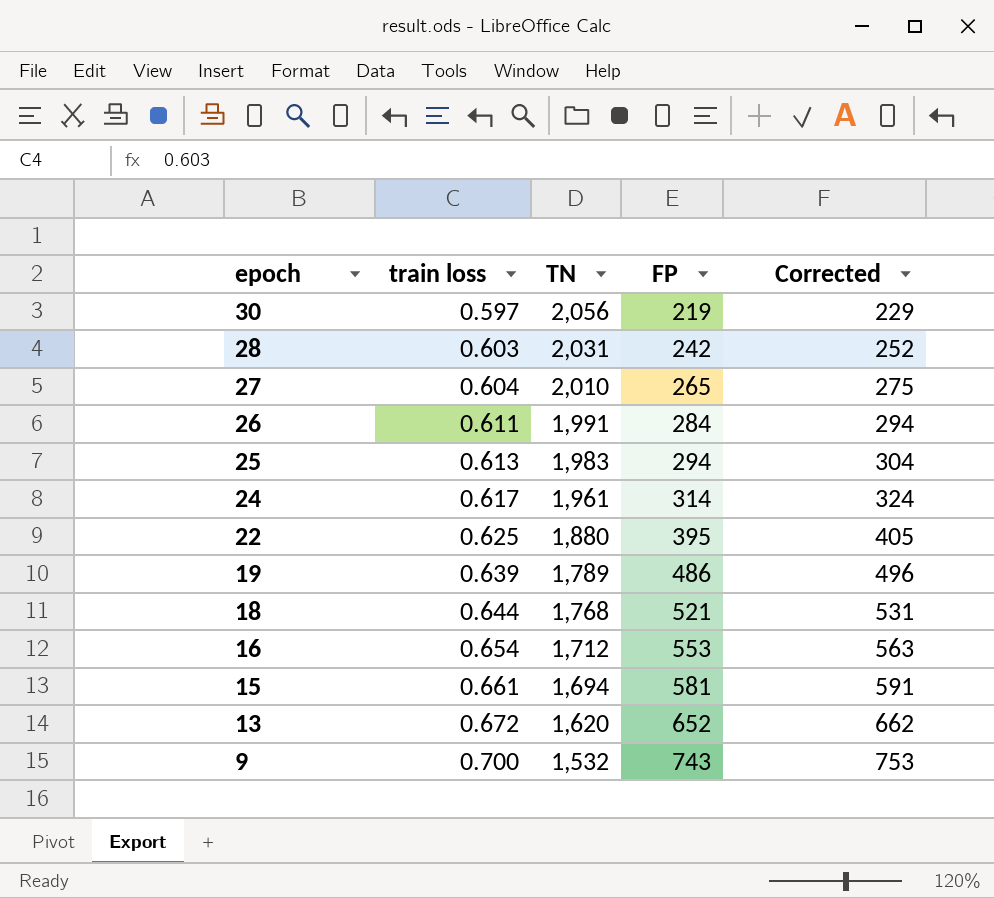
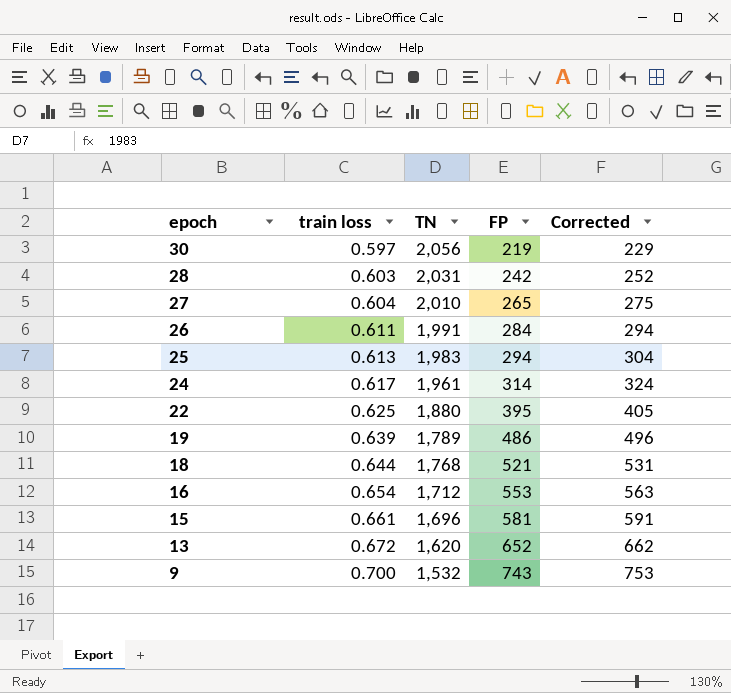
15 | TN: 1,694 -> 1,696

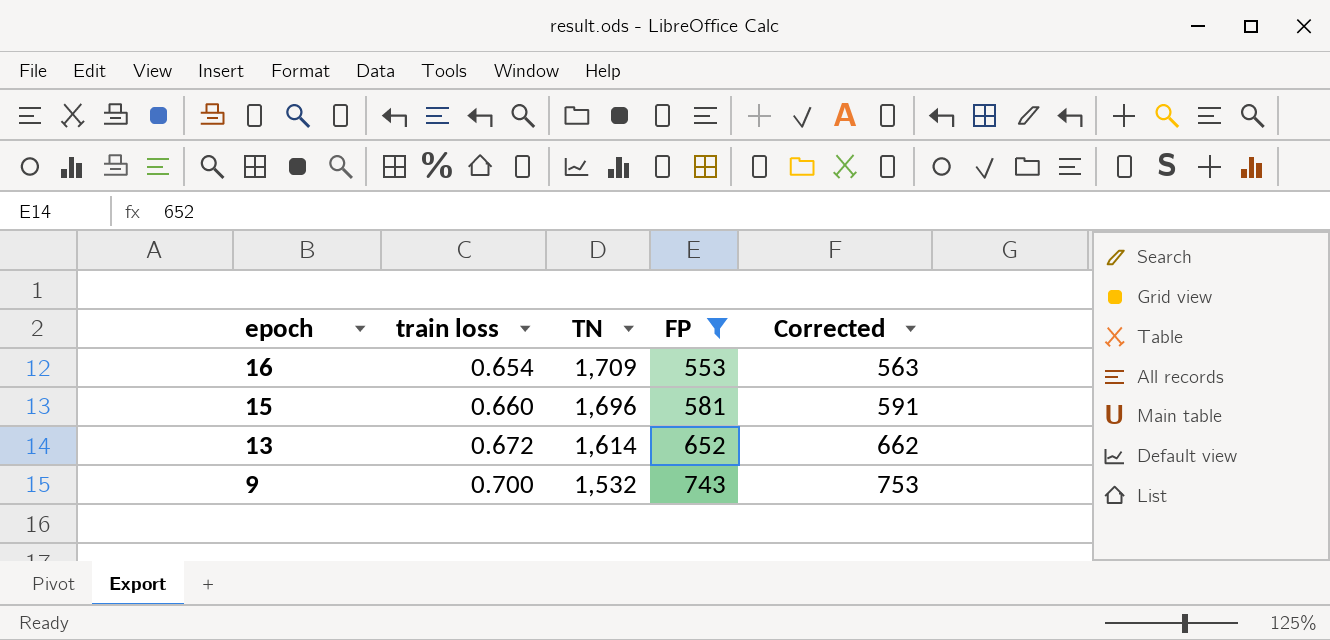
filter: none -> FP >= 553
16 | TN: 1,712 -> 1,709
15 | train loss: 0.661 -> 0.660
13 | TN: 1,620 -> 1,614

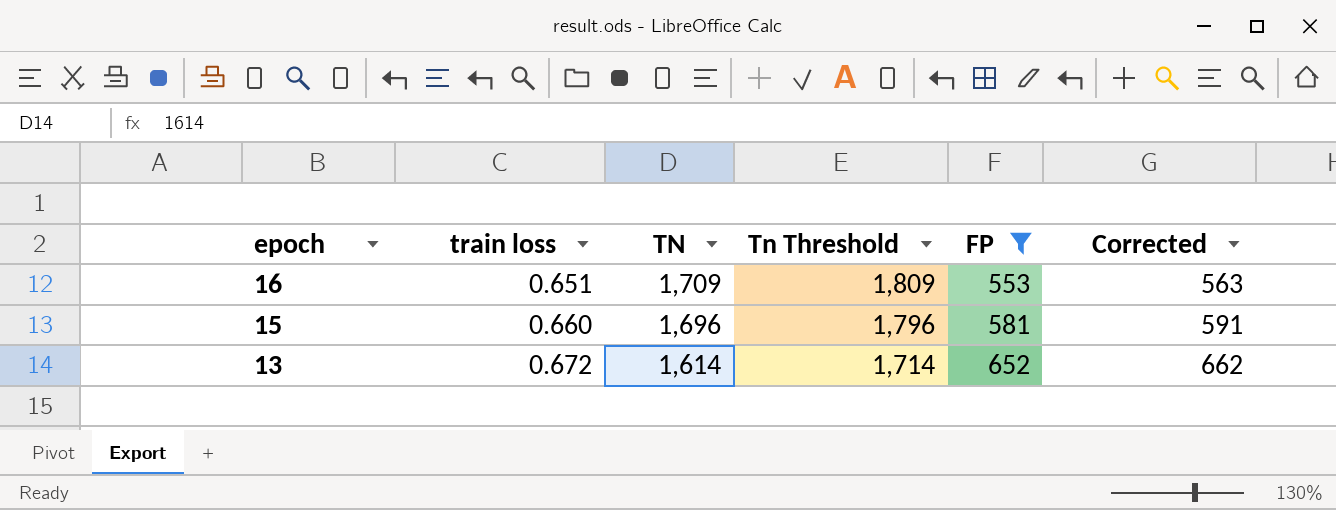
column Tn Threshold | formula: none -> [TN] + 100
row 9: 0.700 | 1,532 | 743 | 753 -> none
16 | train loss: 0.654 -> 0.651

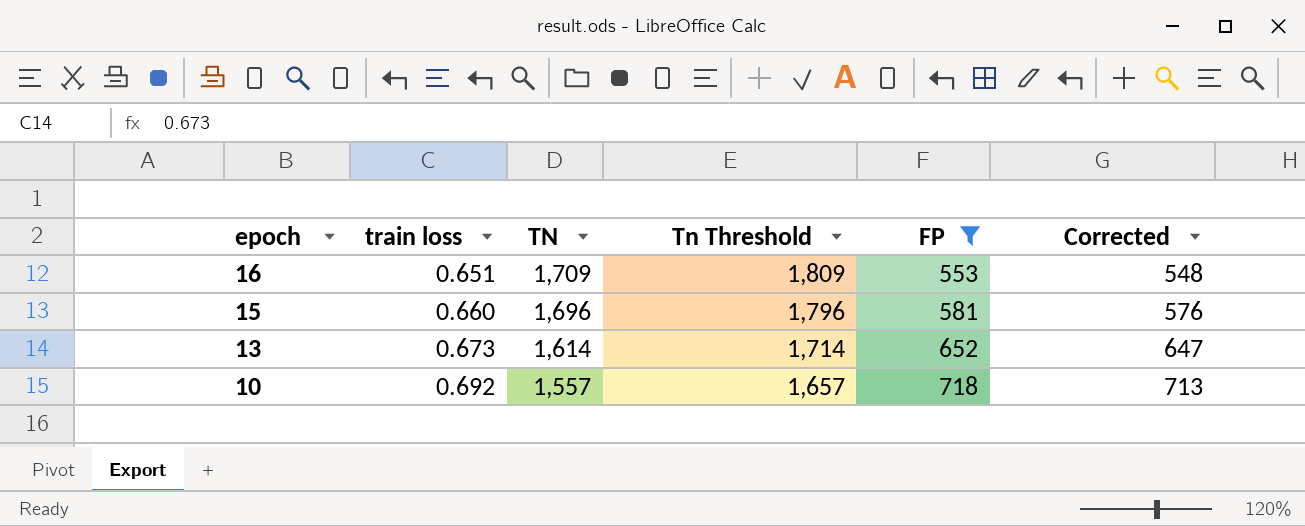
column Corrected | formula: [FP] + 10 -> [FP] - 5
13 | train loss: 0.672 -> 0.673
row 10: none -> 0.692 | 1,557 | 1,657 | 718 | 713

